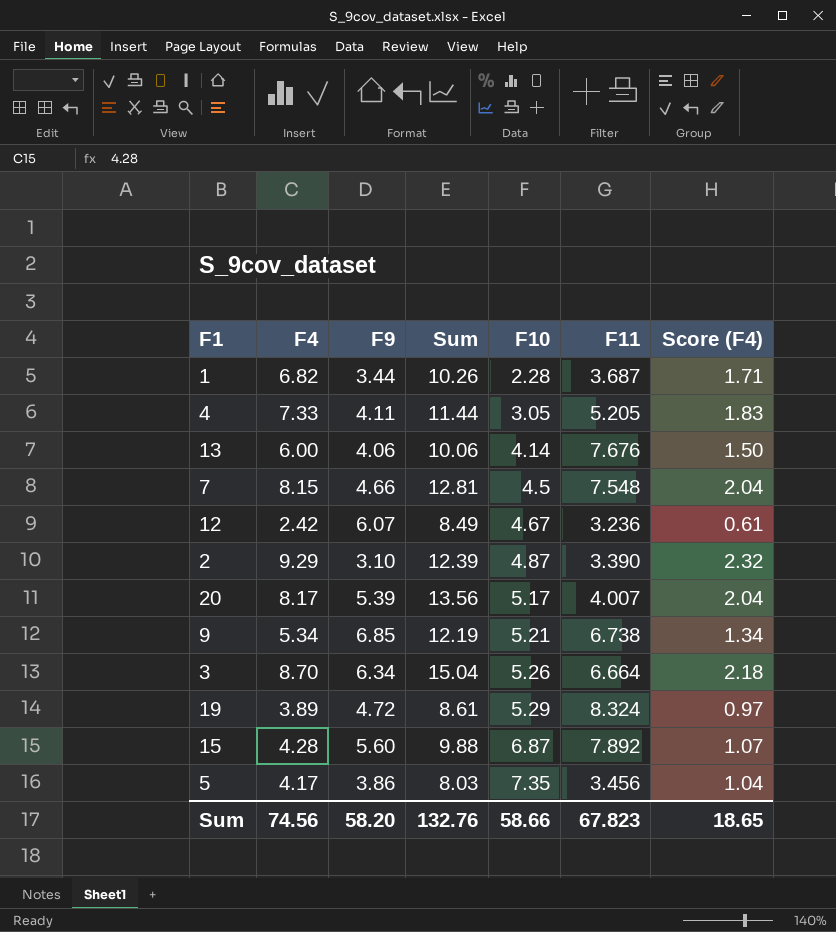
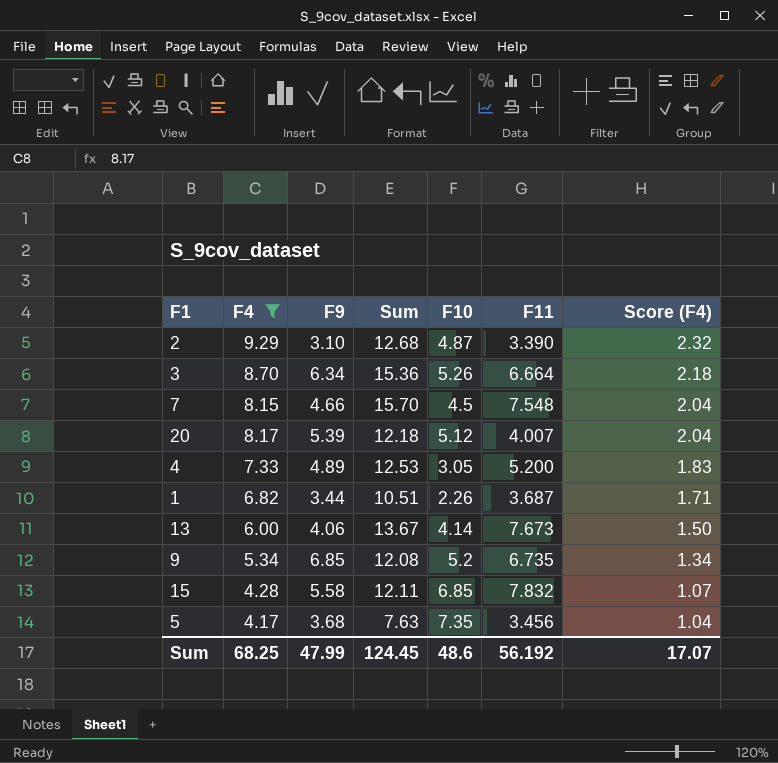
filter: none -> F4 >= 4.17
row order: F10 ascending -> Score (F4) descending
column Sum | formula: [F4] + [F9] -> [F4] + [F11]
20 | F10: 5.17 -> 5.12
4 | F9: 4.11 -> 4.89
4 | F11: 5.205 -> 5.200
1 | F10: 2.28 -> 2.26
13 | F11: 7.676 -> 7.673
9 | F10: 5.21 -> 5.2
9 | F11: 6.738 -> 6.735
15 | F9: 5.60 -> 5.58
15 | F10: 6.87 -> 6.85
15 | F11: 7.892 -> 7.832
5 | F9: 3.86 -> 3.68
Sum | F4: 74.56 -> 68.25
Sum | F9: 58.20 -> 47.99
Sum | Sum: 132.76 -> 124.45
Sum | F10: 58.66 -> 48.6
Sum | F11: 67.823 -> 56.192
Sum | Score (F4): 18.65 -> 17.07

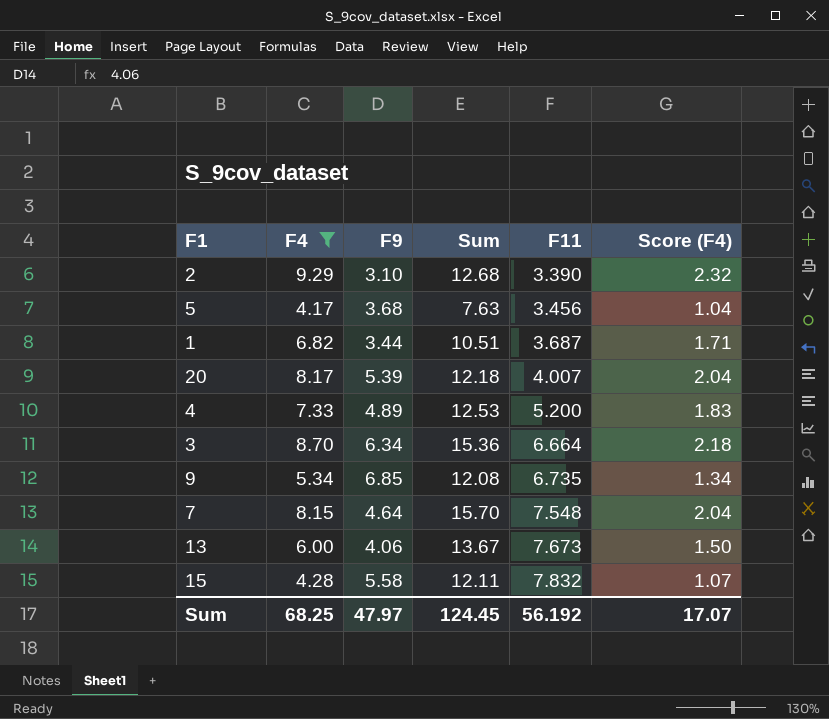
row order: Score (F4) descending -> F11 ascending
column F10 | position: 5 -> none
7 | F9: 4.66 -> 4.64
Sum | F9: 47.99 -> 47.97

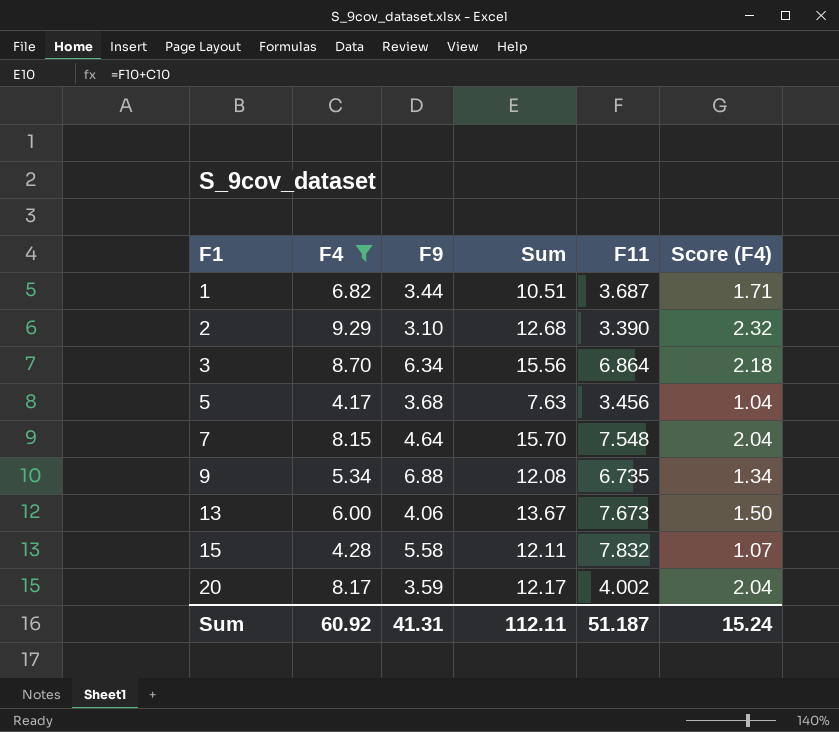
row order: F11 ascending -> F1 ascending
row 4: 7.33 | 4.89 | 12.53 | 5.200 | 1.83 -> none
3 | Sum: 15.36 -> 15.56
3 | F11: 6.664 -> 6.864
9 | F9: 6.85 -> 6.88
20 | F9: 5.39 -> 3.59
20 | Sum: 12.18 -> 12.17
20 | F11: 4.007 -> 4.002
Sum | F4: 68.25 -> 60.92
Sum | F9: 47.97 -> 41.31
Sum | Sum: 124.45 -> 112.11
Sum | F11: 56.192 -> 51.187
Sum | Score (F4): 17.07 -> 15.24

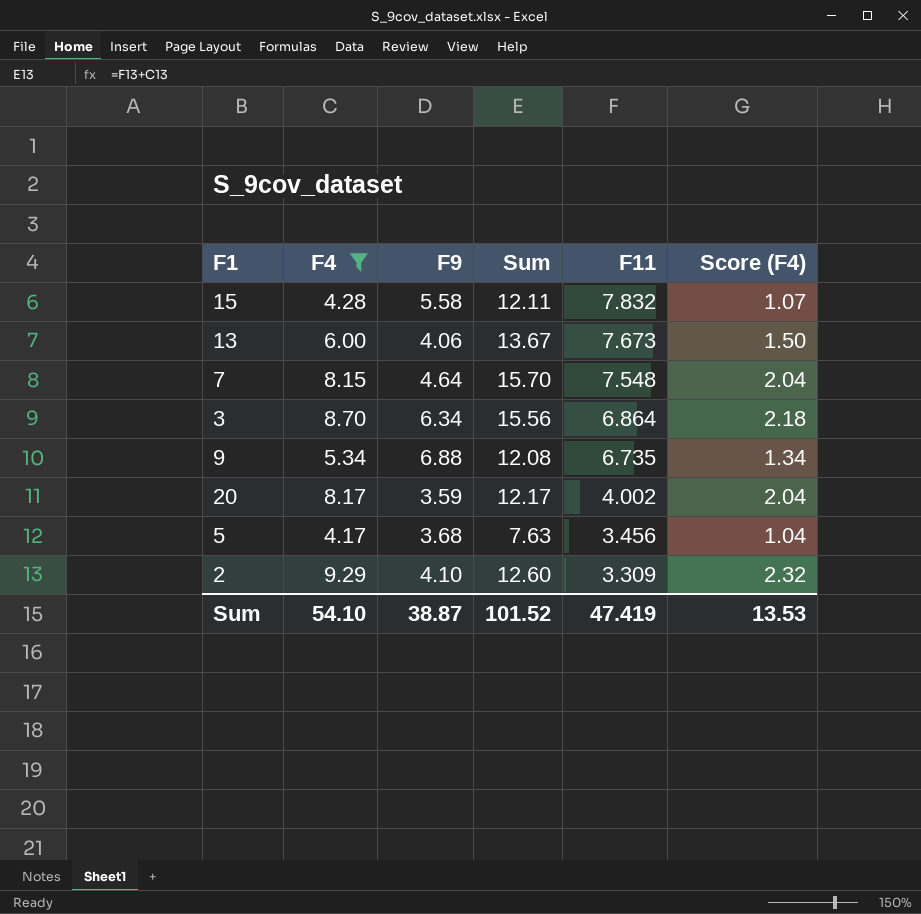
row order: F1 ascending -> F11 descending
row 1: 6.82 | 3.44 | 10.51 | 3.687 | 1.71 -> none
2 | F9: 3.10 -> 4.10
2 | Sum: 12.68 -> 12.60
2 | F11: 3.390 -> 3.309
Sum | F4: 60.92 -> 54.10
Sum | F9: 41.31 -> 38.87
Sum | Sum: 112.11 -> 101.52
Sum | F11: 51.187 -> 47.419
Sum | Score (F4): 15.24 -> 13.53

